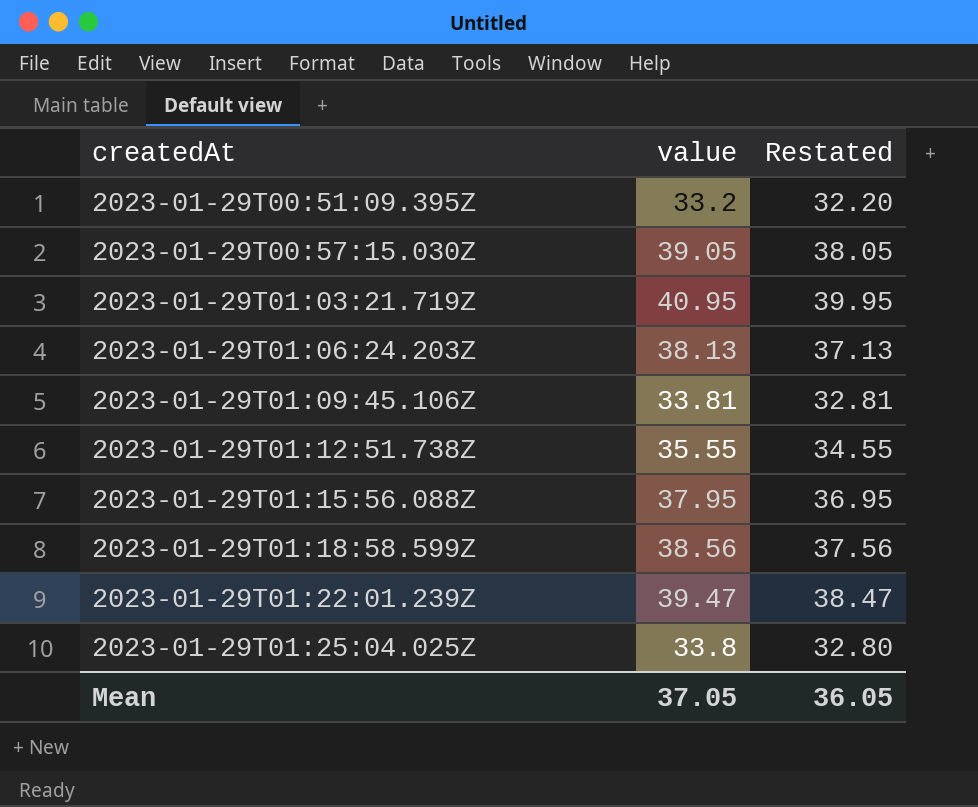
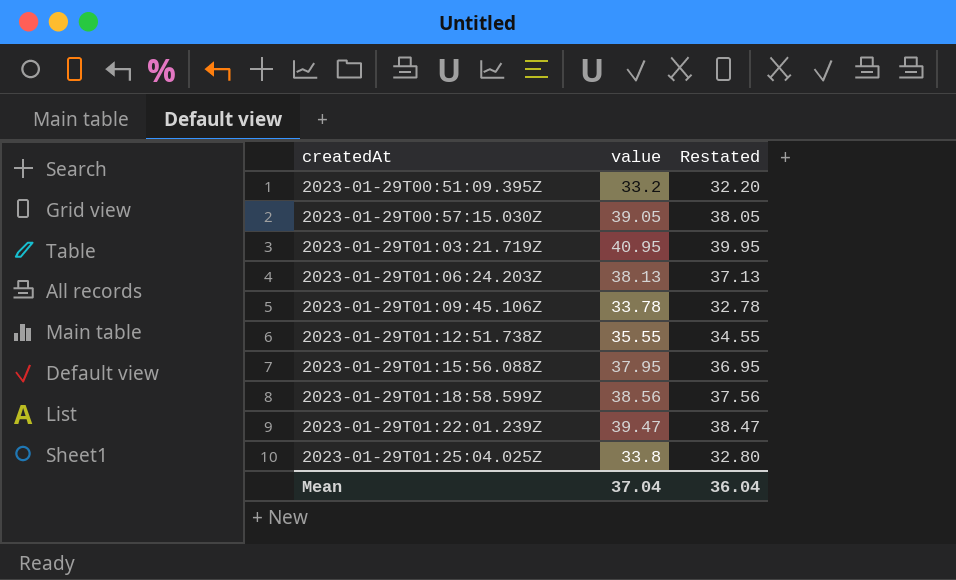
2023-01-29T01:09:45.106Z | value: 33.81 -> 33.78
2023-01-29T01:09:45.106Z | Restated: 32.81 -> 32.78
Mean | value: 37.05 -> 37.04
Mean | Restated: 36.05 -> 36.04

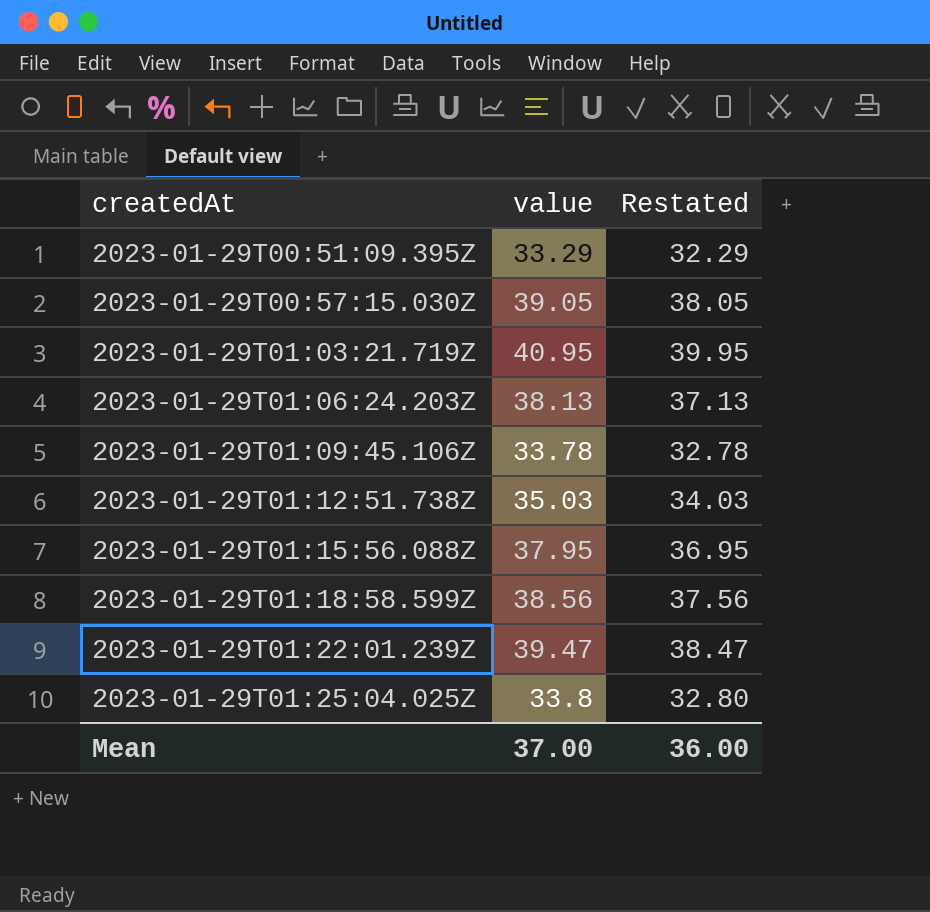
2023-01-29T00:51:09.395Z | value: 33.2 -> 33.29
2023-01-29T00:51:09.395Z | Restated: 32.20 -> 32.29
2023-01-29T01:12:51.738Z | value: 35.55 -> 35.03
2023-01-29T01:12:51.738Z | Restated: 34.55 -> 34.03
Mean | value: 37.04 -> 37.00
Mean | Restated: 36.04 -> 36.00

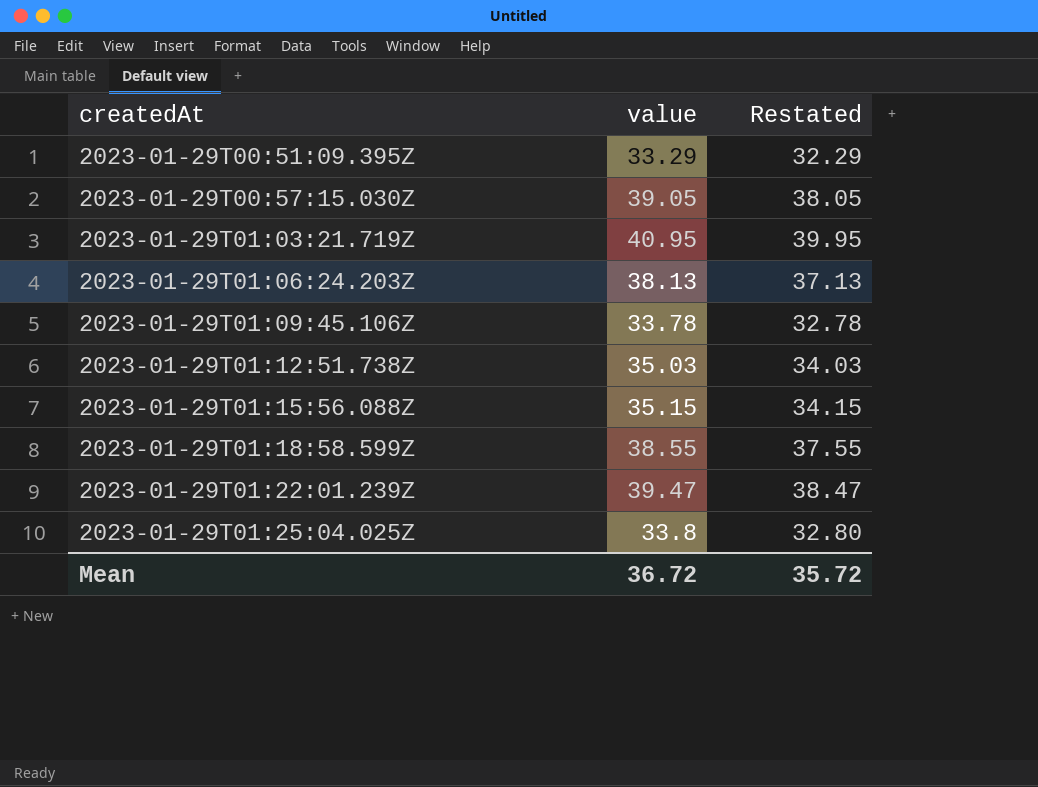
2023-01-29T01:15:56.088Z | value: 37.95 -> 35.15
2023-01-29T01:15:56.088Z | Restated: 36.95 -> 34.15
2023-01-29T01:18:58.599Z | value: 38.56 -> 38.55
2023-01-29T01:18:58.599Z | Restated: 37.56 -> 37.55
Mean | value: 37.00 -> 36.72
Mean | Restated: 36.00 -> 35.72

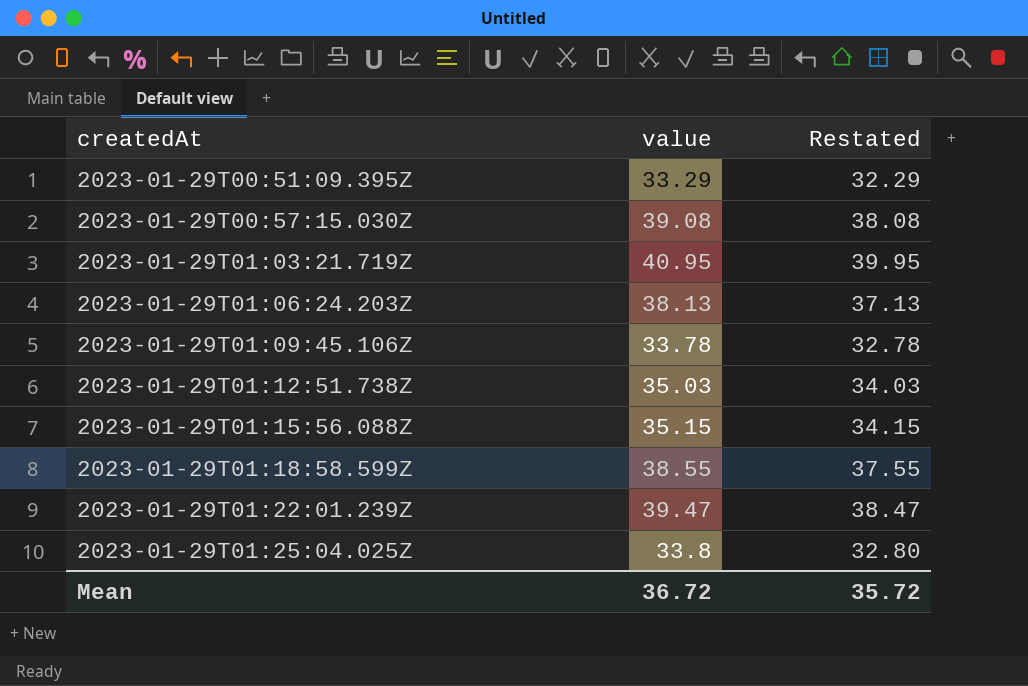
2023-01-29T00:57:15.030Z | value: 39.05 -> 39.08
2023-01-29T00:57:15.030Z | Restated: 38.05 -> 38.08

